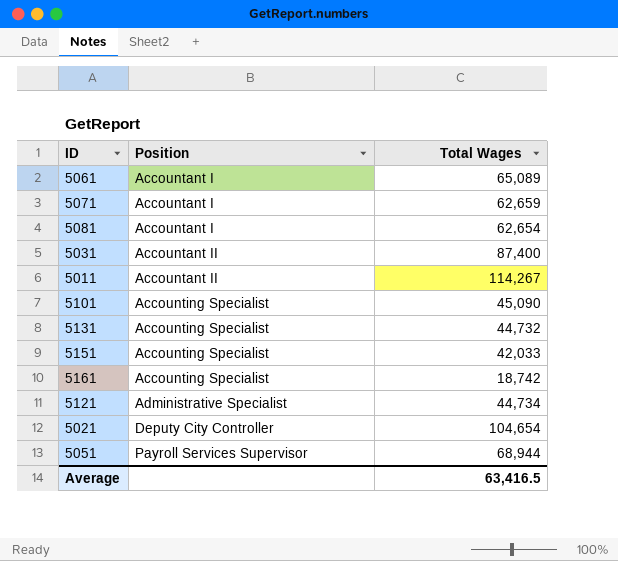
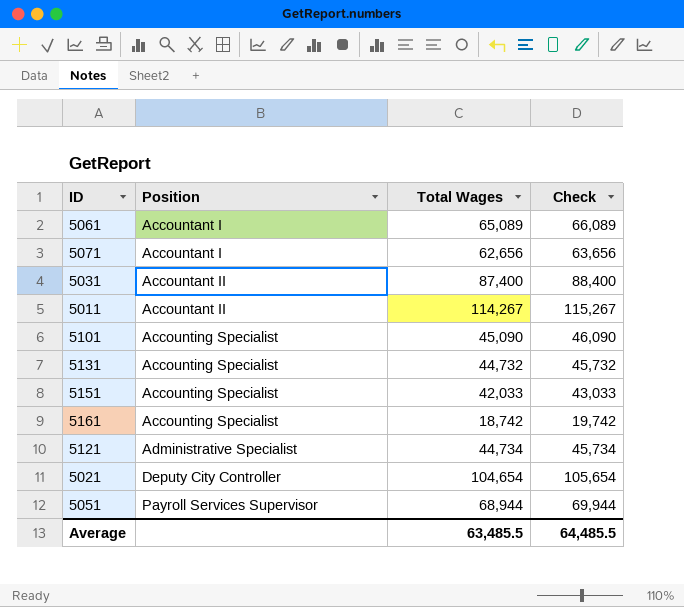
column Check | formula: none -> [Total Wages] + 1000
row 5081: Accountant I | 62,654 -> none
5071 | Total Wages: 62,659 -> 62,656
Average | Total Wages: 63,416.5 -> 63,485.5

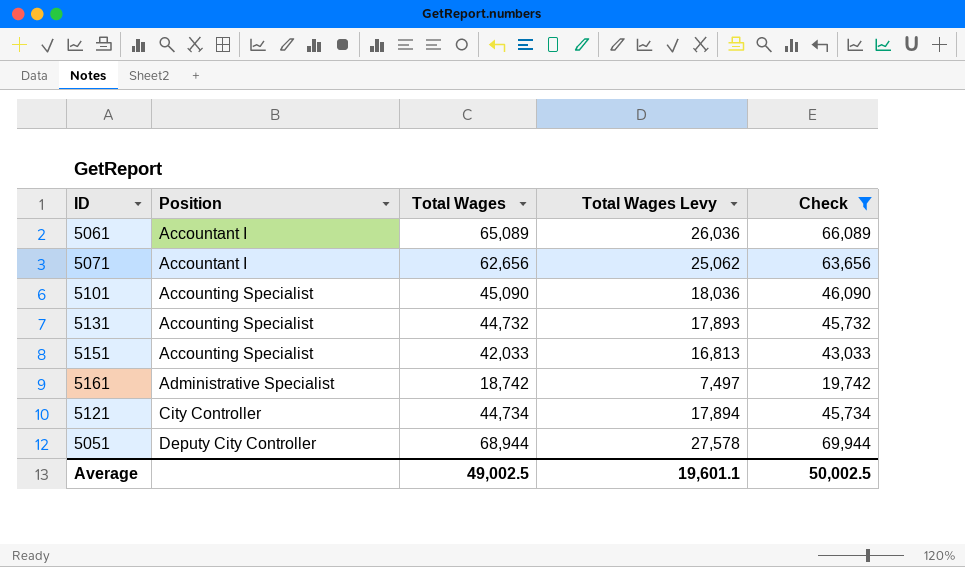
filter: none -> Check <= 69,944
column Total Wages Levy | formula: none -> [Total Wages] * 0.4
5161 | Position: Accounting Specialist -> Administrative Specialist
5121 | Position: Administrative Specialist -> City Controller
5051 | Position: Payroll Services Supervisor -> Deputy City Controller
Average | Total Wages: 63,485.5 -> 49,002.5
Average | Check: 64,485.5 -> 50,002.5

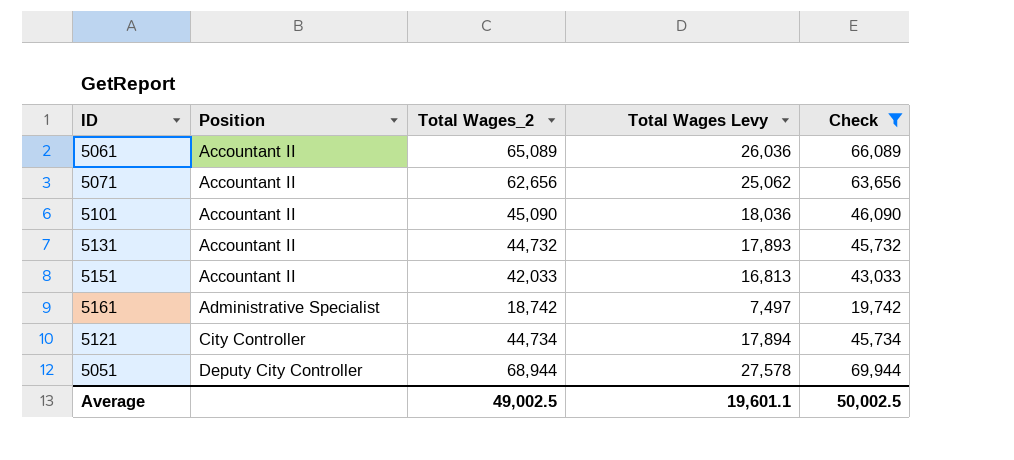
column name: Total Wages -> Total Wages_2
5061 | Position: Accountant I -> Accountant II
5071 | Position: Accountant I -> Accountant II
5101 | Position: Accounting Specialist -> Accountant II
5131 | Position: Accounting Specialist -> Accountant II
5151 | Position: Accounting Specialist -> Accountant II

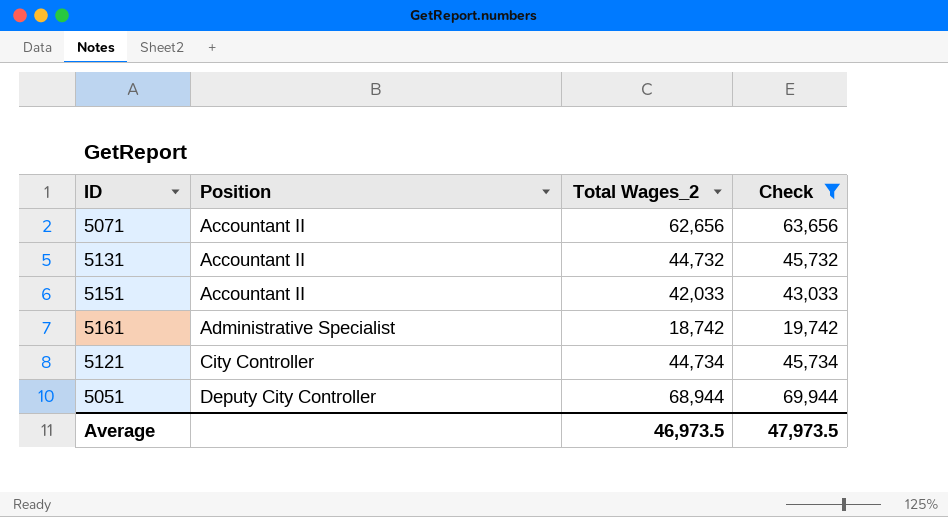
column Total Wages Levy | formula: [Total Wages_2] * 0.4 -> none
row 5061: Accountant II | 65,089 | 26,036 | 66,089 -> none
row 5101: Accountant II | 45,090 | 18,036 | 46,090 -> none
Average | Total Wages_2: 49,002.5 -> 46,973.5
Average | Check: 50,002.5 -> 47,973.5

